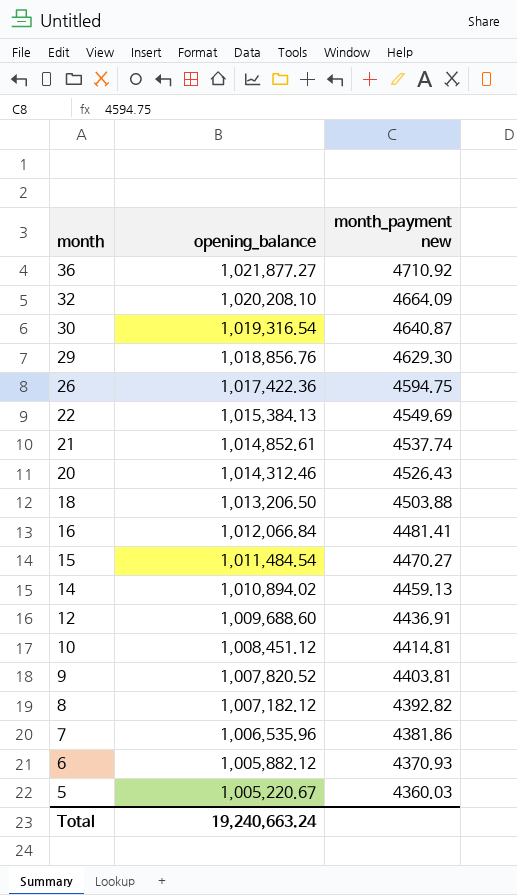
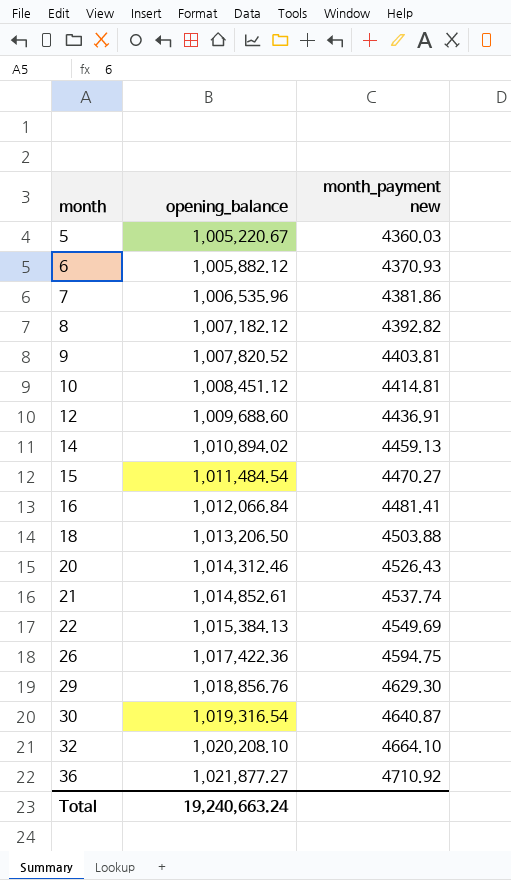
row order: month descending -> month ascending
32 | month_payment new: 4664.09 -> 4664.10

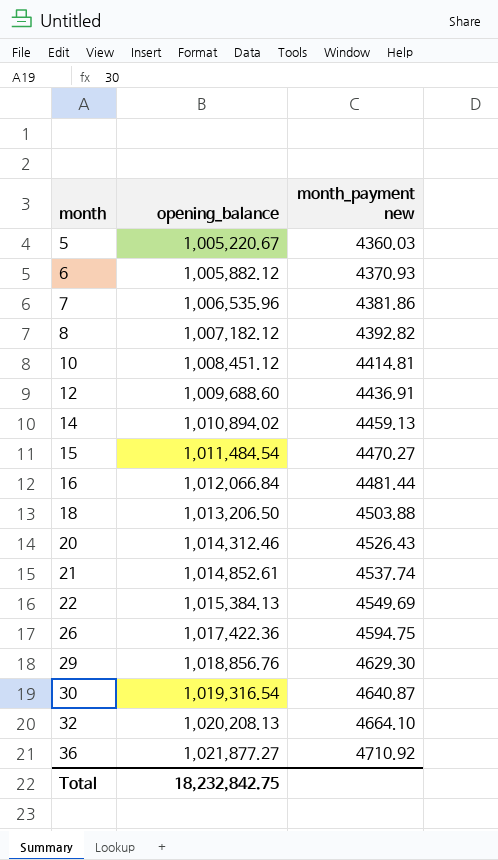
row 9: 1,007,820.52 | 4403.81 -> none
16 | month_payment new: 4481.41 -> 4481.44
32 | opening_balance: 1,020,208.10 -> 1,020,208.13
Total | opening_balance: 19,240,663.24 -> 18,232,842.75

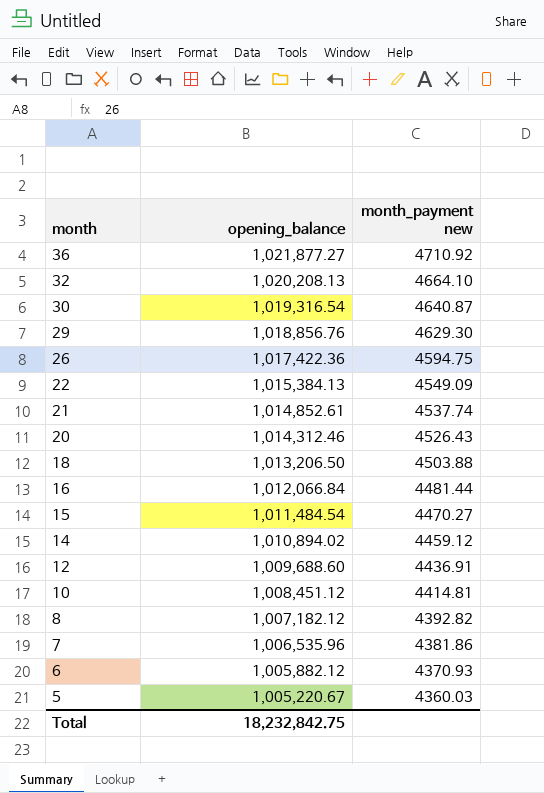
row order: month ascending -> month descending
22 | month_payment new: 4549.69 -> 4549.09
14 | month_payment new: 4459.13 -> 4459.12

